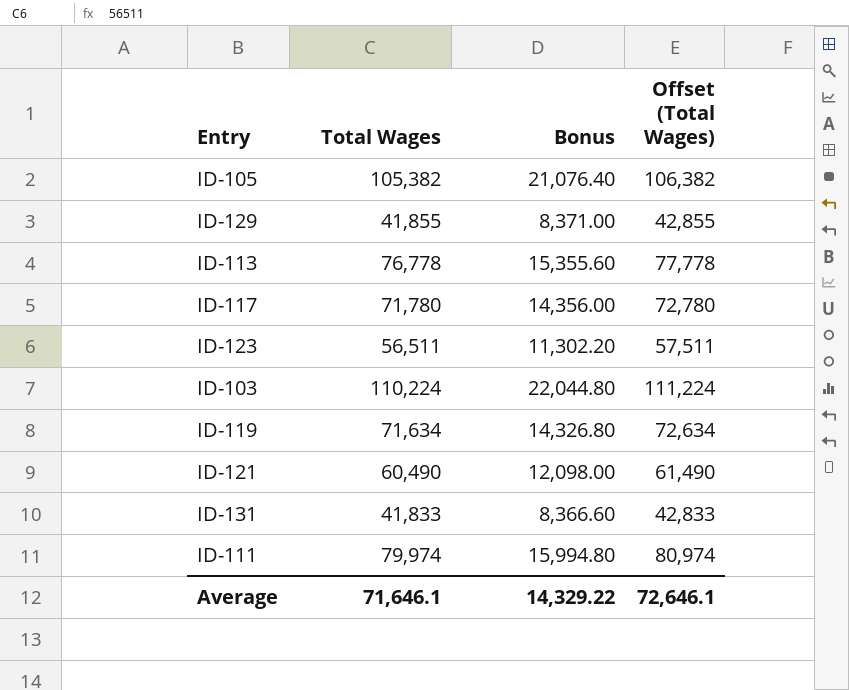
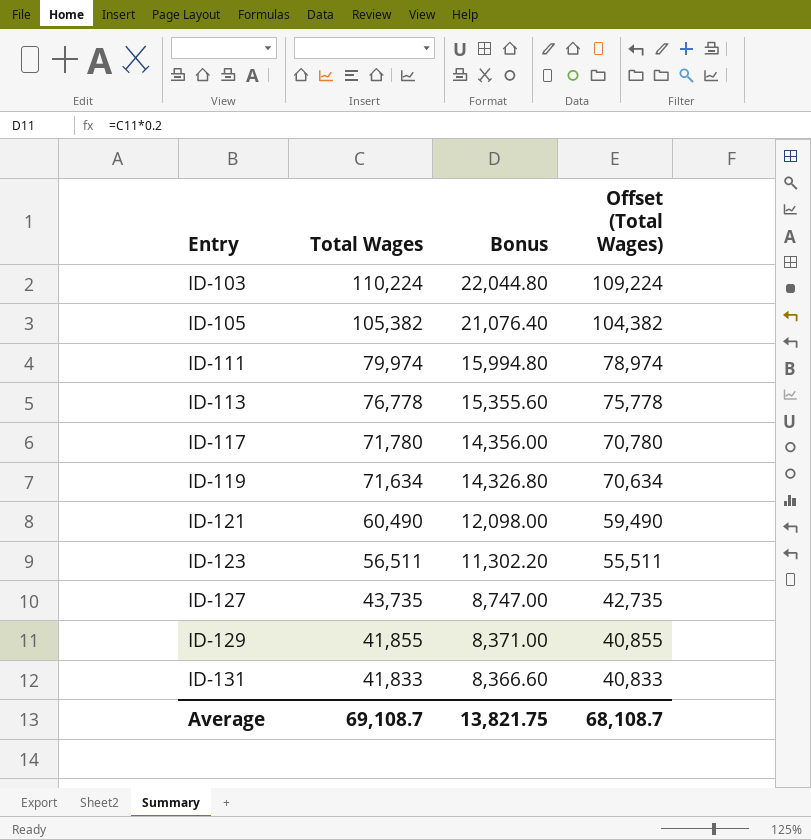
row order: none -> Entry ascending
column Offset (Total Wages) | formula: [Total Wages] + 1000 -> [Total Wages] - 1000
row ID-127: none -> 43,735 | 8,747.00 | 42,735
Average | Total Wages: 71,646.1 -> 69,108.7
Average | Bonus: 14,329.22 -> 13,821.75
Average | Offset (Total Wages): 72,646.1 -> 68,108.7

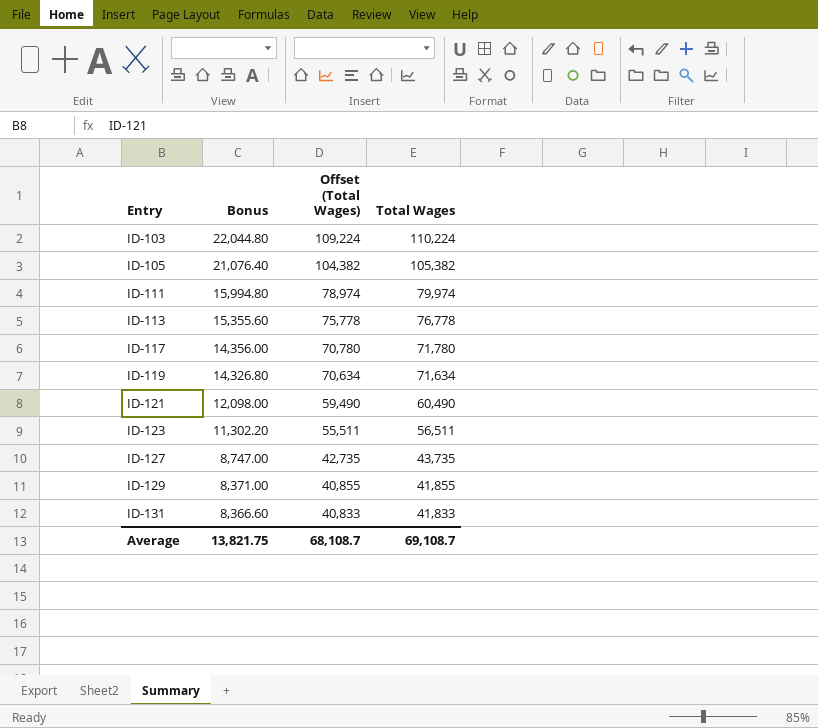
column Total Wages | position: 2 -> 4

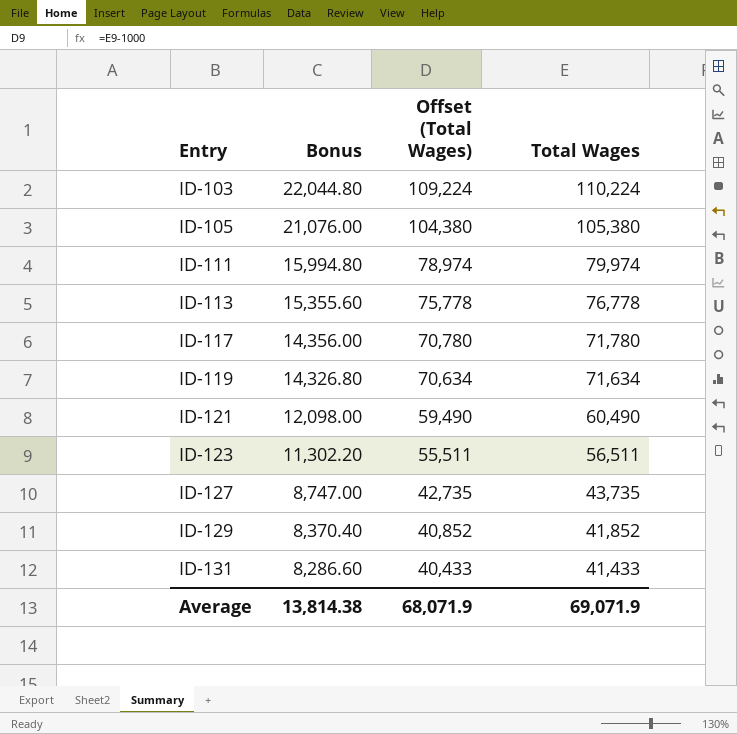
ID-105 | Bonus: 21,076.40 -> 21,076.00
ID-105 | Offset (Total Wages): 104,382 -> 104,380
ID-105 | Total Wages: 105,382 -> 105,380
ID-129 | Bonus: 8,371.00 -> 8,370.40
ID-129 | Offset (Total Wages): 40,855 -> 40,852
ID-129 | Total Wages: 41,855 -> 41,852
ID-131 | Bonus: 8,366.60 -> 8,286.60
ID-131 | Offset (Total Wages): 40,833 -> 40,433
ID-131 | Total Wages: 41,833 -> 41,433
Average | Bonus: 13,821.75 -> 13,814.38
Average | Offset (Total Wages): 68,108.7 -> 68,071.9
Average | Total Wages: 69,108.7 -> 69,071.9

